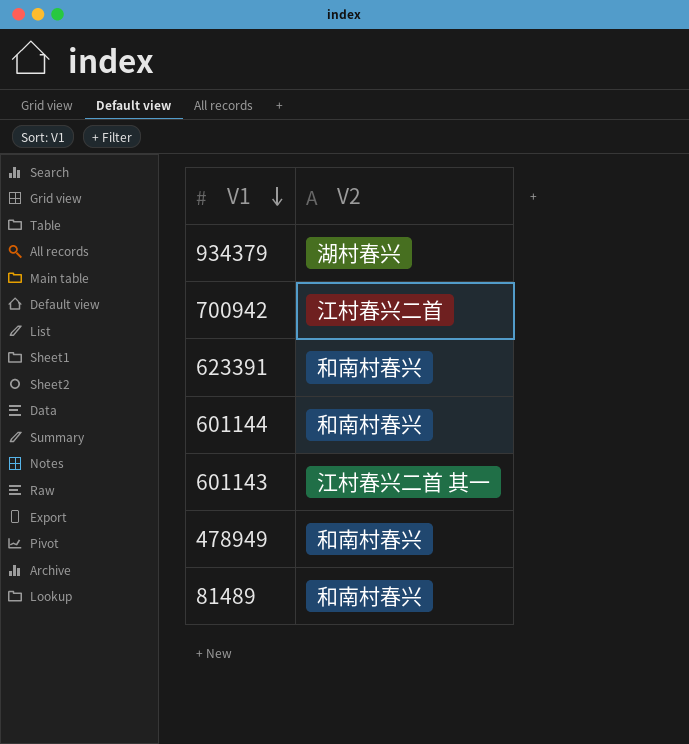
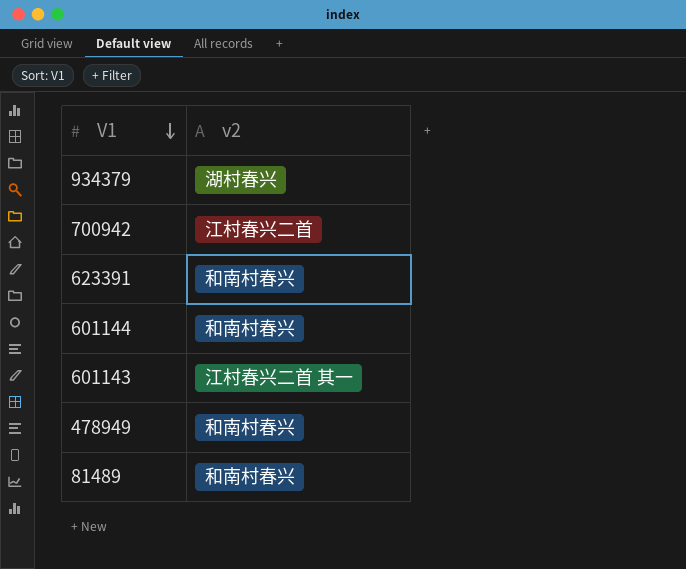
column name: V2 -> v2

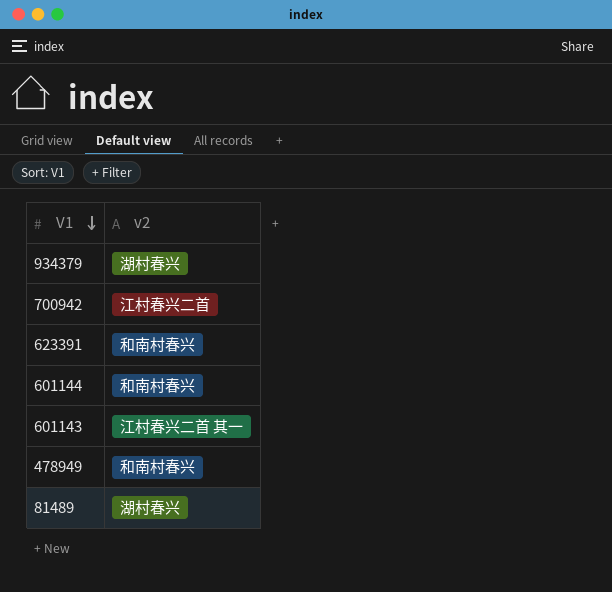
81489 | v2: 和南村春兴 -> 湖村春兴

